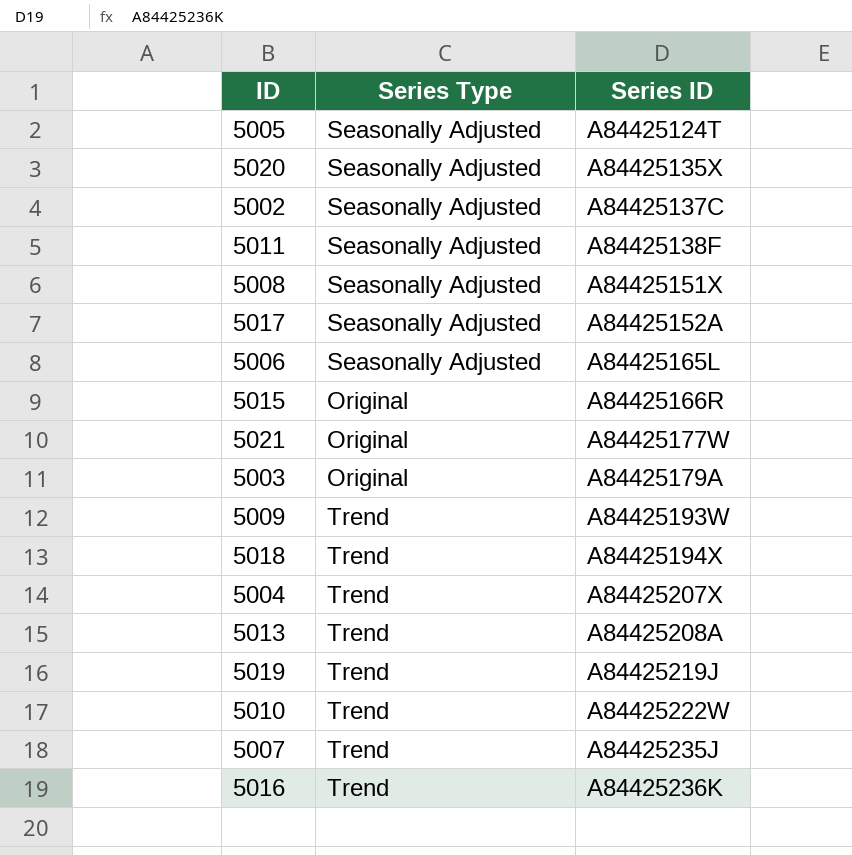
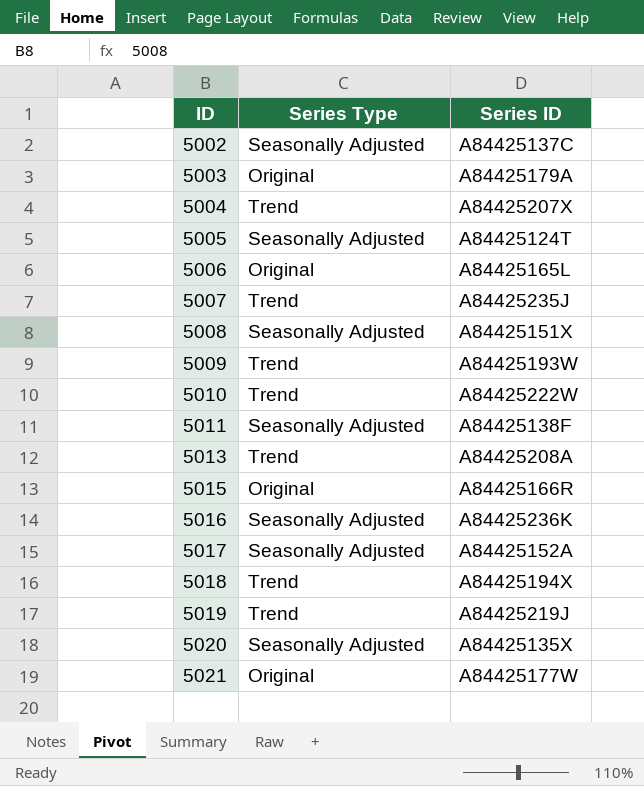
row order: Series ID ascending -> ID ascending
5006 | Series Type: Seasonally Adjusted -> Original
5016 | Series Type: Trend -> Seasonally Adjusted

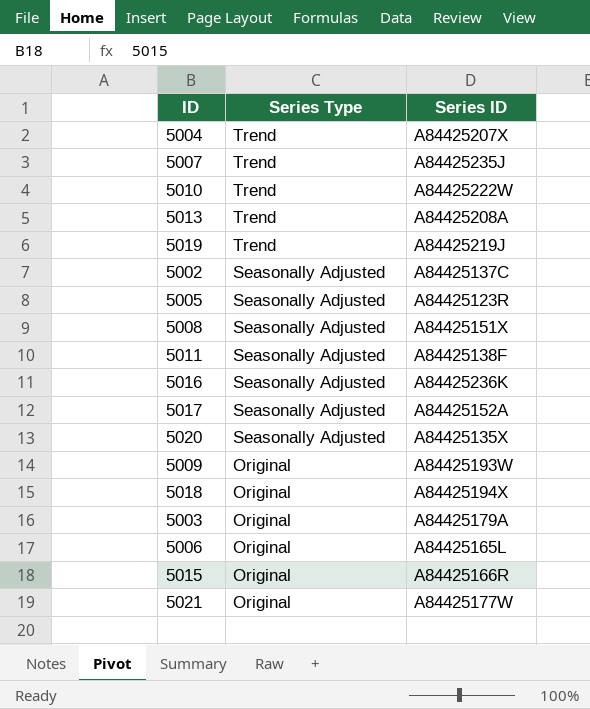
row order: ID ascending -> Series Type descending
5005 | Series ID: A84425124T -> A84425123R
5009 | Series Type: Trend -> Original
5018 | Series Type: Trend -> Original

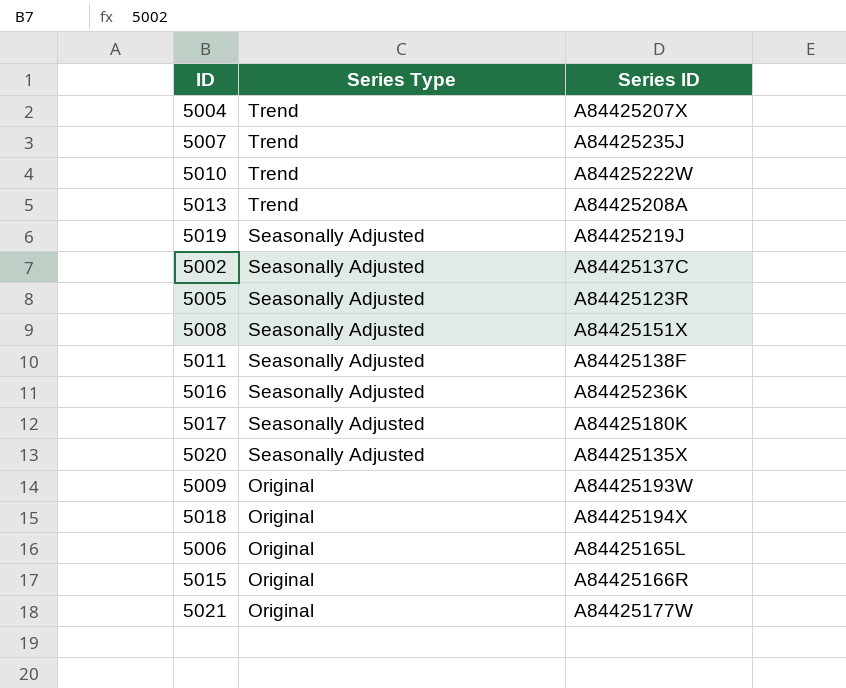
row 5003: Original | A84425179A -> none
5019 | Series Type: Trend -> Seasonally Adjusted
5017 | Series ID: A84425152A -> A84425180K

